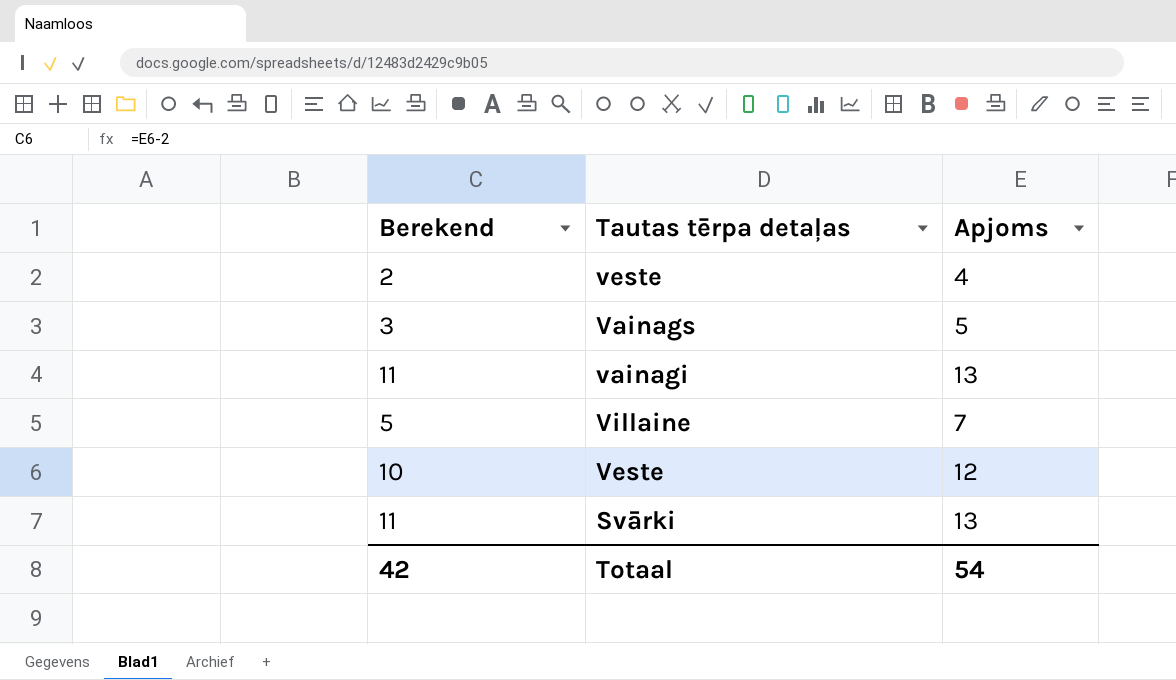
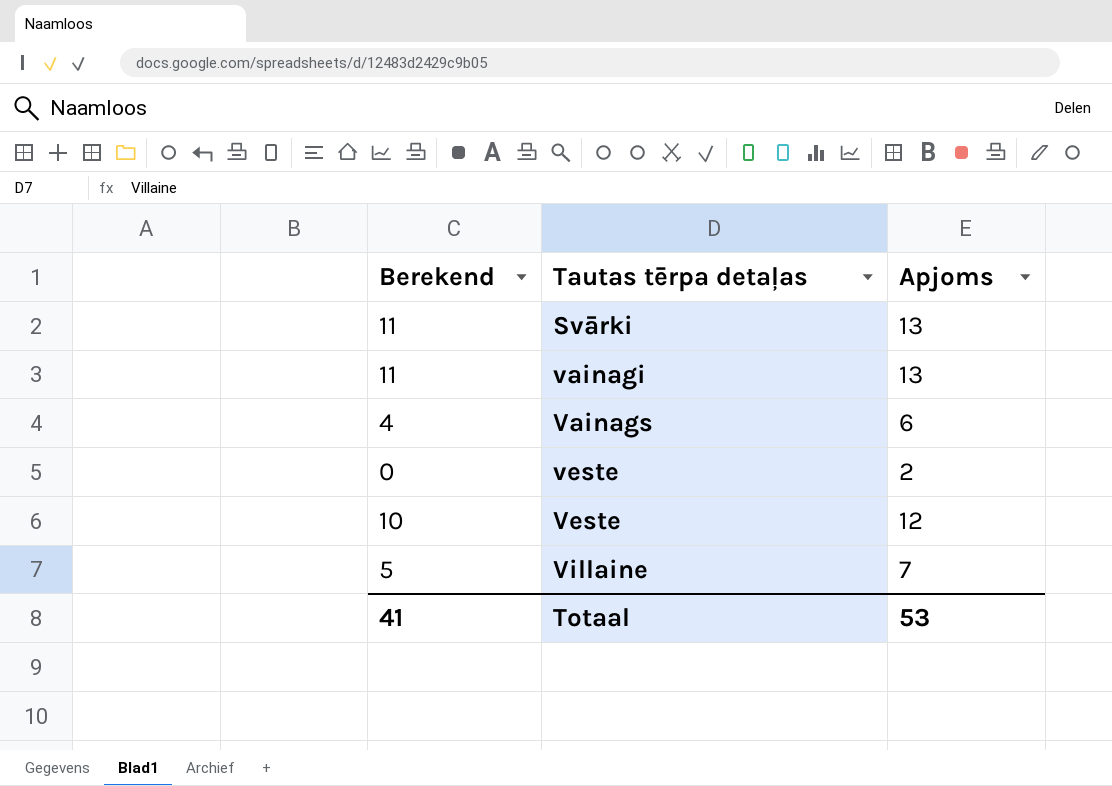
row order: none -> Tautas tērpa detaļas ascending
Vainags | Berekend: 3 -> 4
Vainags | Apjoms: 5 -> 6
veste | Berekend: 2 -> 0
veste | Apjoms: 4 -> 2
Totaal | Berekend: 42 -> 41
Totaal | Apjoms: 54 -> 53

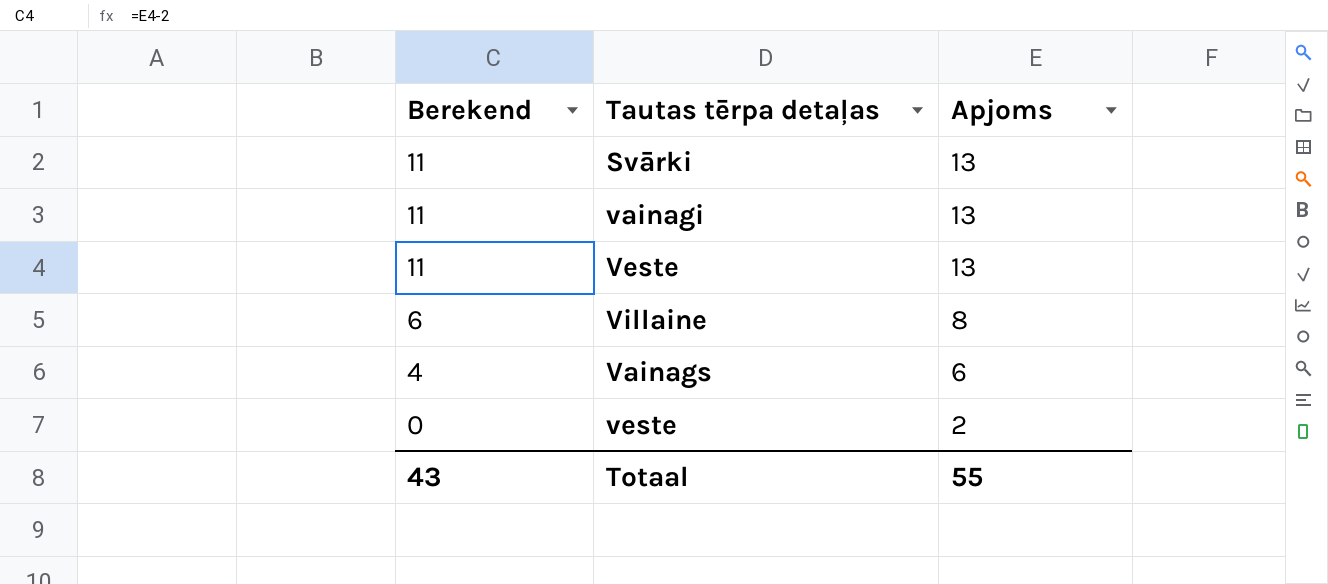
row order: Tautas tērpa detaļas ascending -> Berekend descending
Veste | Berekend: 10 -> 11
Veste | Apjoms: 12 -> 13
Villaine | Berekend: 5 -> 6
Villaine | Apjoms: 7 -> 8
Totaal | Berekend: 41 -> 43
Totaal | Apjoms: 53 -> 55

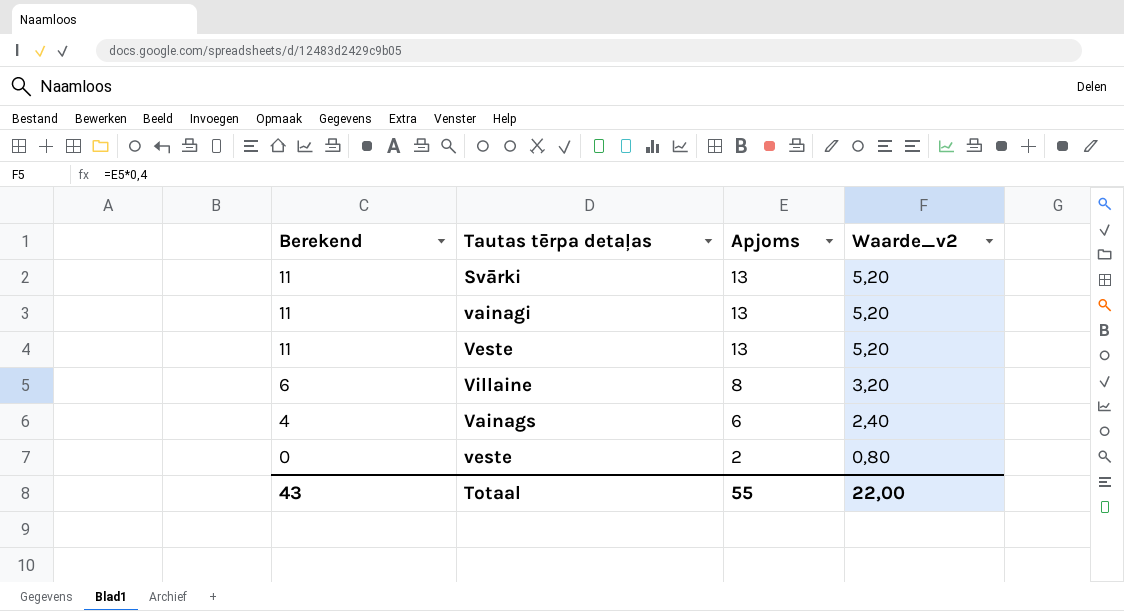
column Waarde_v2 | formula: none -> [Apjoms] * 0,4

